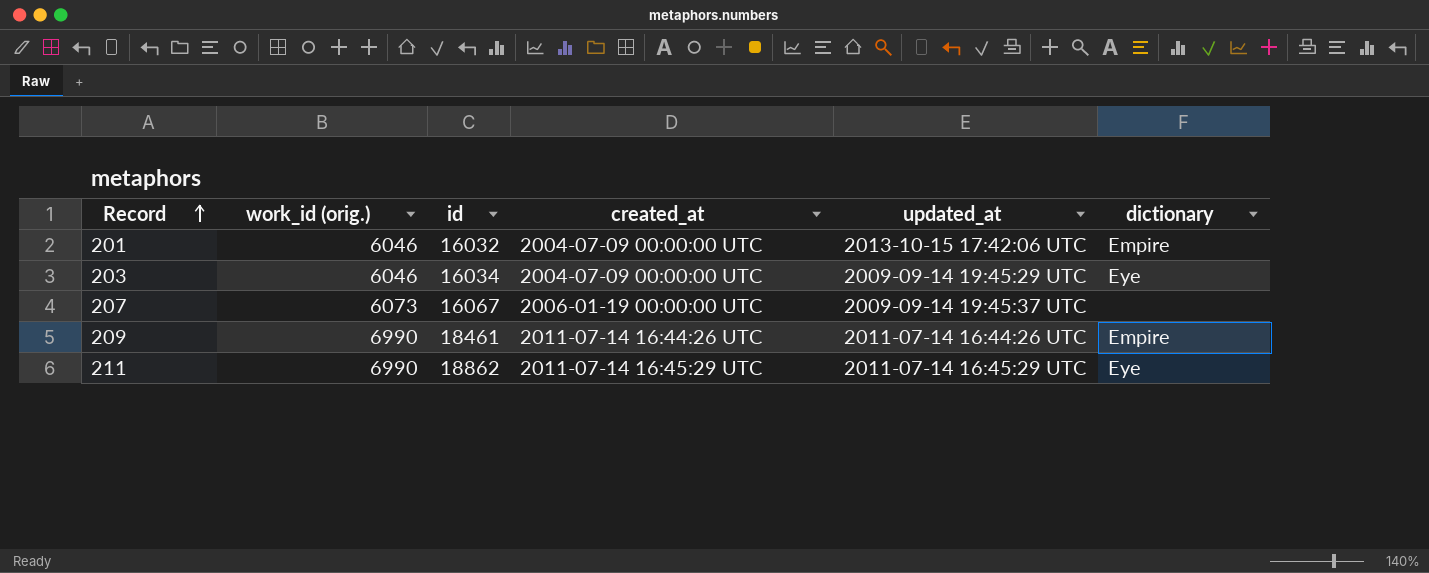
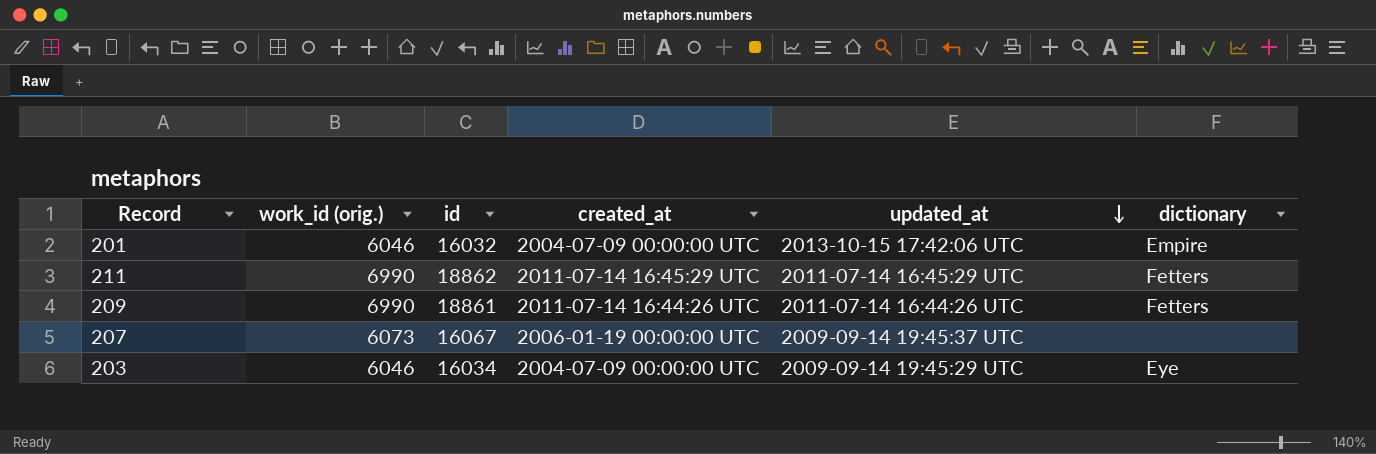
row order: Record ascending -> updated_at descending
211 | dictionary: Eye -> Fetters
209 | id: 18461 -> 18861
209 | dictionary: Empire -> Fetters

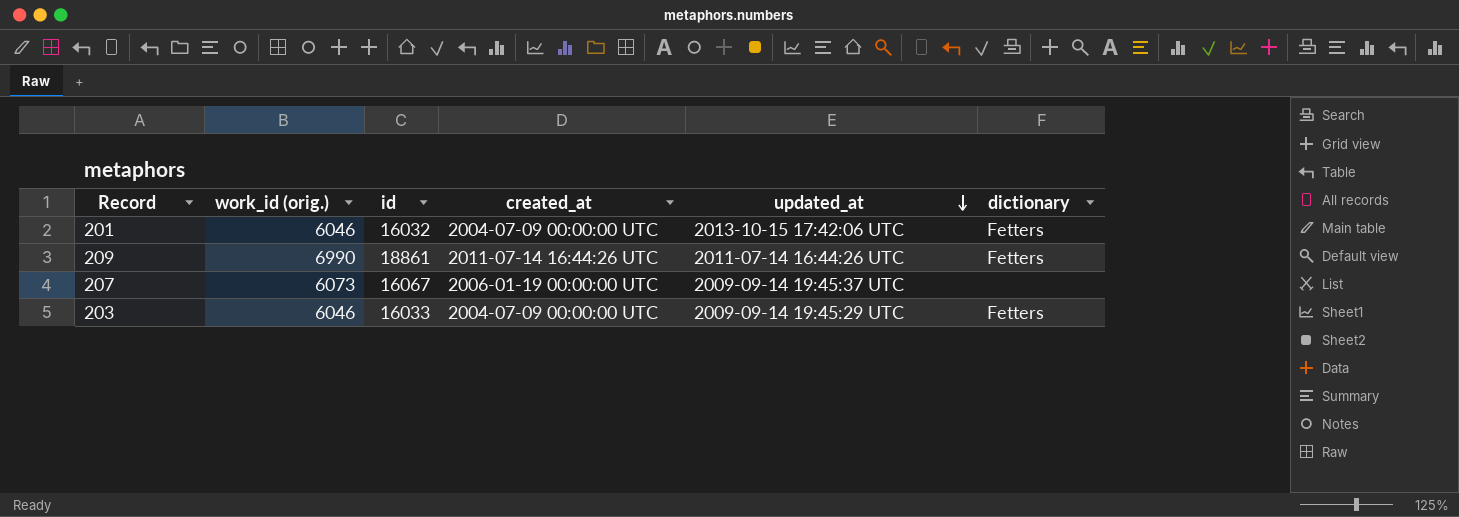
row 211: 6990 | 18862 | 2011-07-14 16:45:29 UTC | 2011-07-14 16:45:29 UTC | Fetters -> none
201 | dictionary: Empire -> Fetters
203 | id: 16034 -> 16033
203 | dictionary: Eye -> Fetters

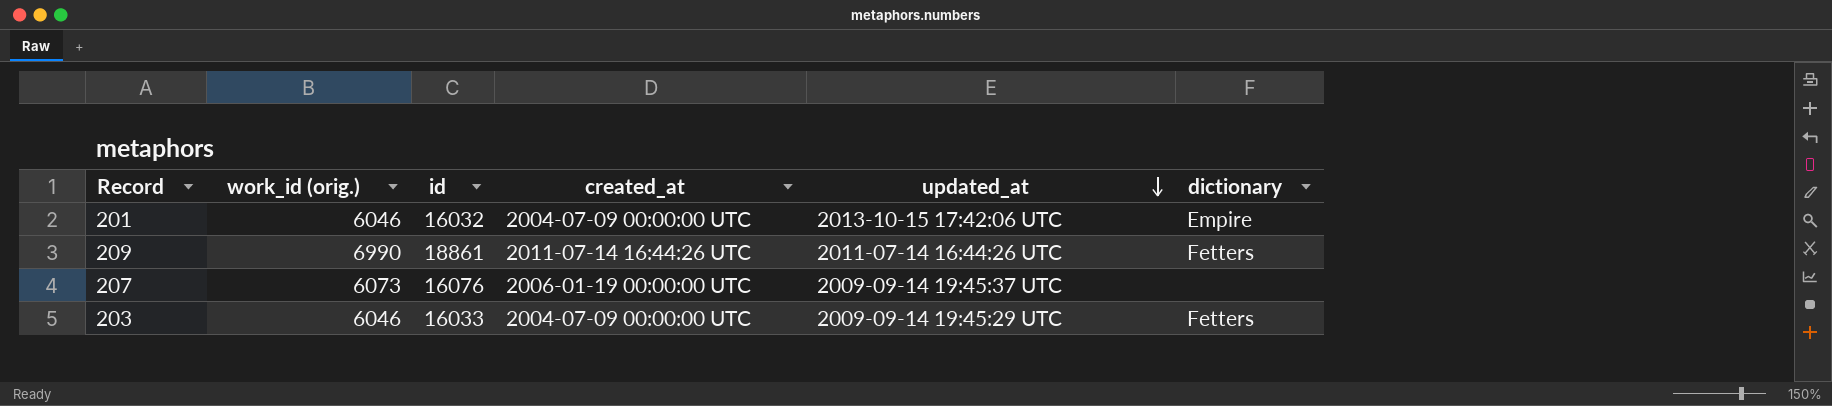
201 | dictionary: Fetters -> Empire
207 | id: 16067 -> 16076

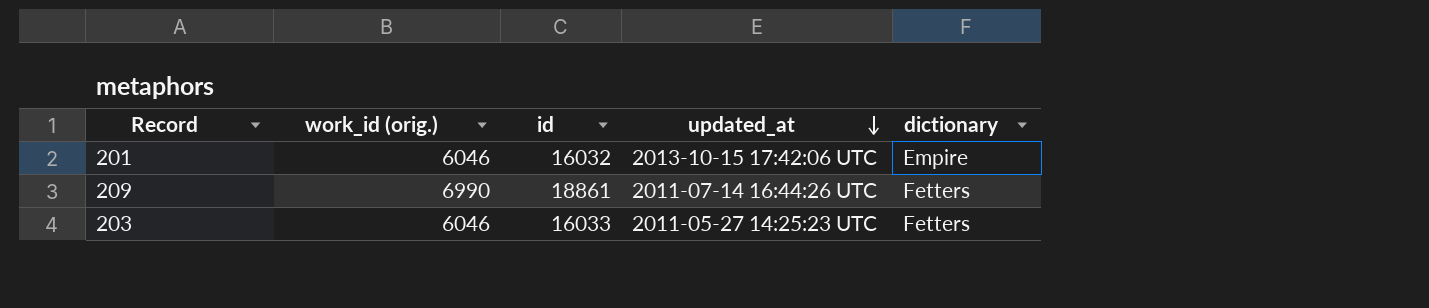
column created_at | position: 4 -> none
row 207: 6073 | 16076 | 2006-01-19 00:00:00 UTC | 2009-09-14 19:45:37 UTC | none -> none
203 | updated_at: 2009-09-14 19:45:29 UTC -> 2011-05-27 14:25:23 UTC

